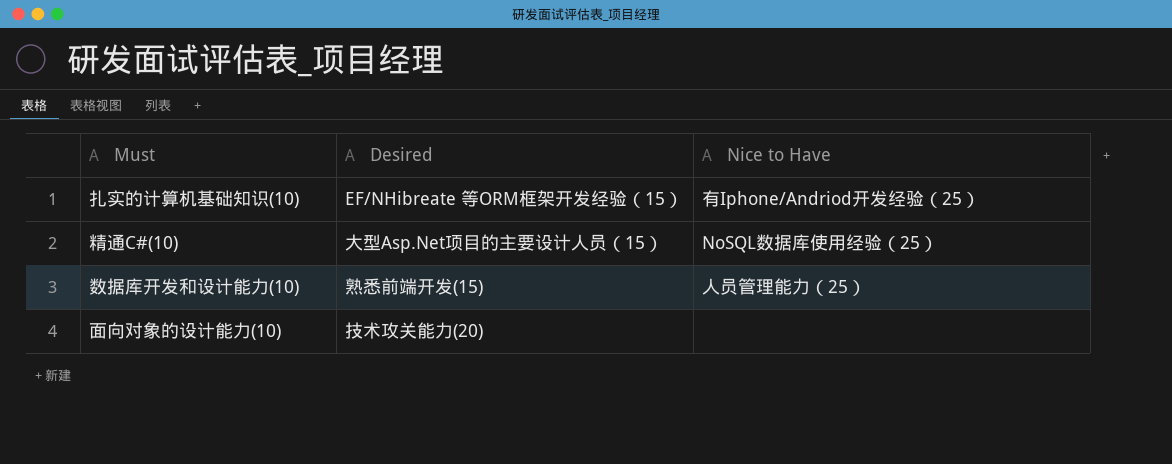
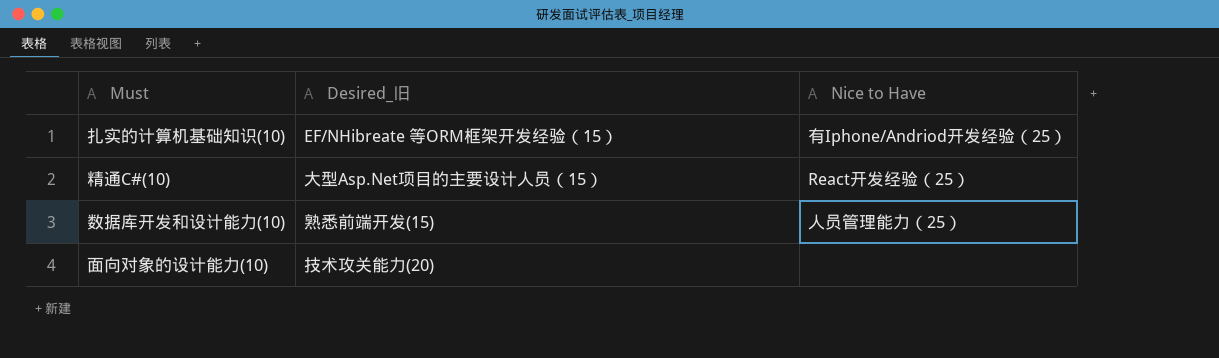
column name: Desired -> Desired_旧
精通C#(10) | Nice to Have: NoSQL数据库使用经验（25） -> React开发经验（25）

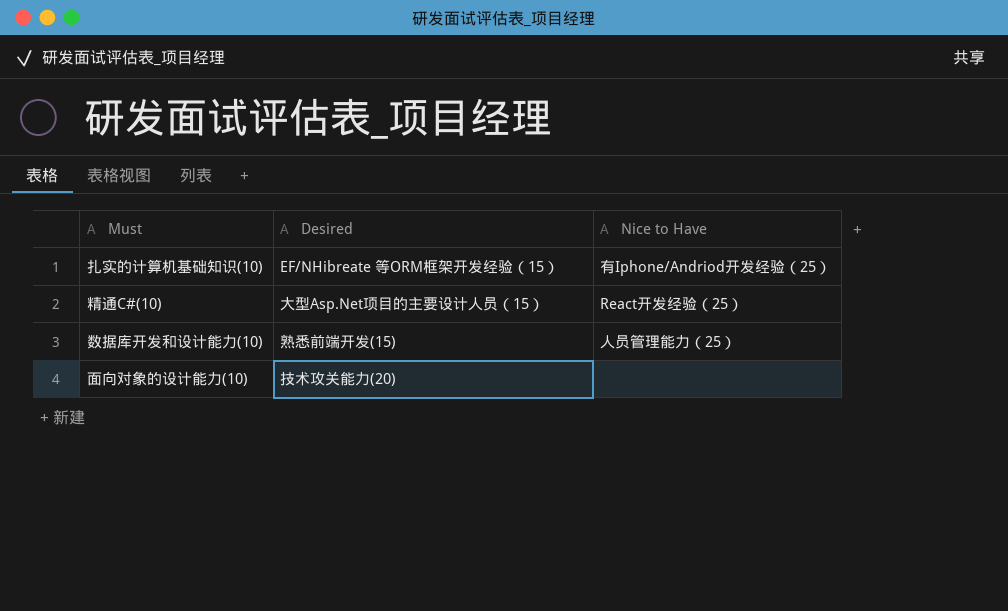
column name: Desired_旧 -> Desired

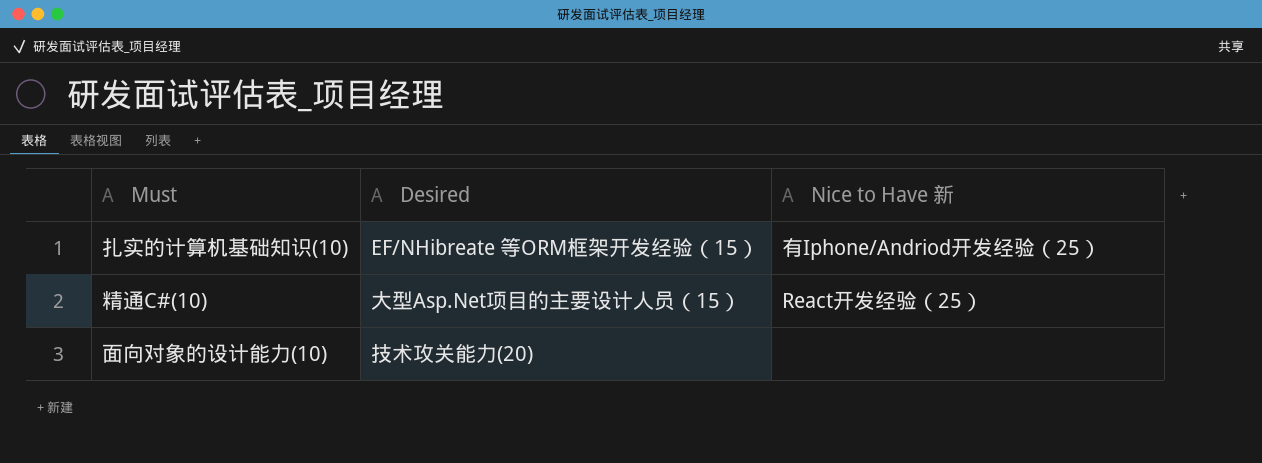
column name: Nice to Have -> Nice to Have 新
row 数据库开发和设计能力(10): 熟悉前端开发(15) | 人员管理能力（25） -> none

